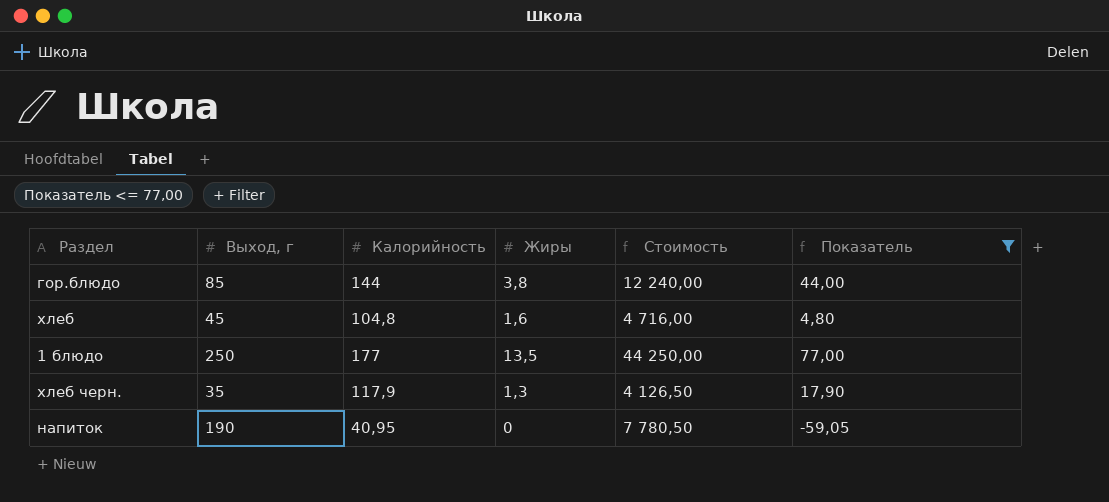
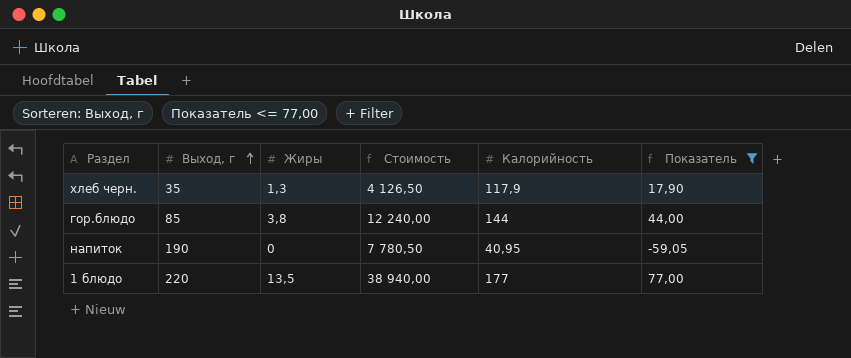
row order: none -> Выход, г ascending
column Калорийность | position: 3 -> 5
row хлеб: 45 | 104,8 | 1,6 | 4 716,00 | 4,80 -> none
1 блюдо | Выход, г: 250 -> 220
1 блюдо | Стоимость: 44 250,00 -> 38 940,00

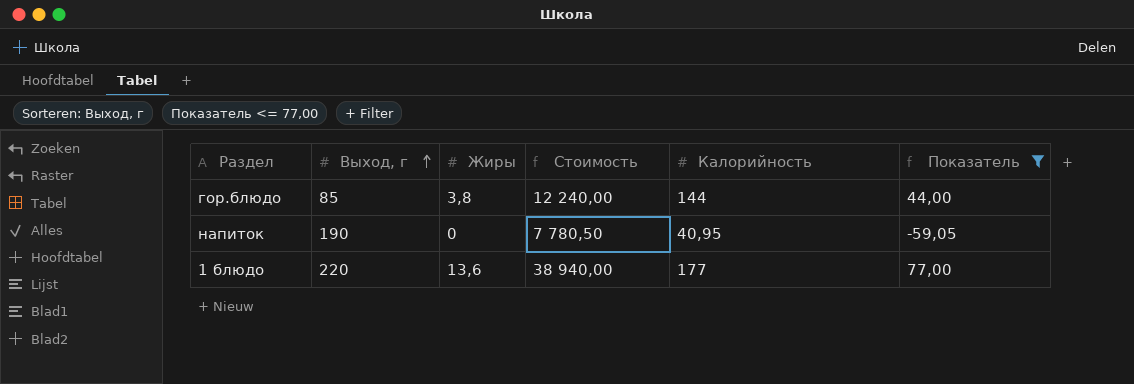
row хлеб черн.: 35 | 1,3 | 4 126,50 | 117,9 | 17,90 -> none
1 блюдо | Жиры: 13,5 -> 13,6

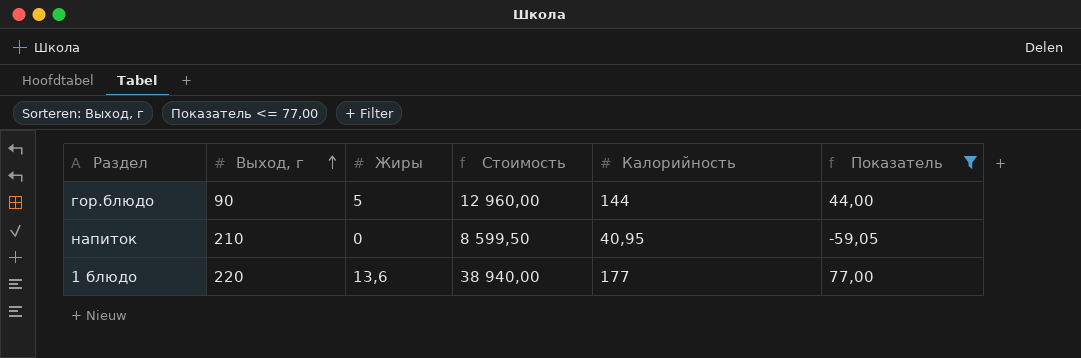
гор.блюдо | Выход, г: 85 -> 90
гор.блюдо | Жиры: 3,8 -> 5
гор.блюдо | Стоимость: 12 240,00 -> 12 960,00
напиток | Выход, г: 190 -> 210
напиток | Стоимость: 7 780,50 -> 8 599,50

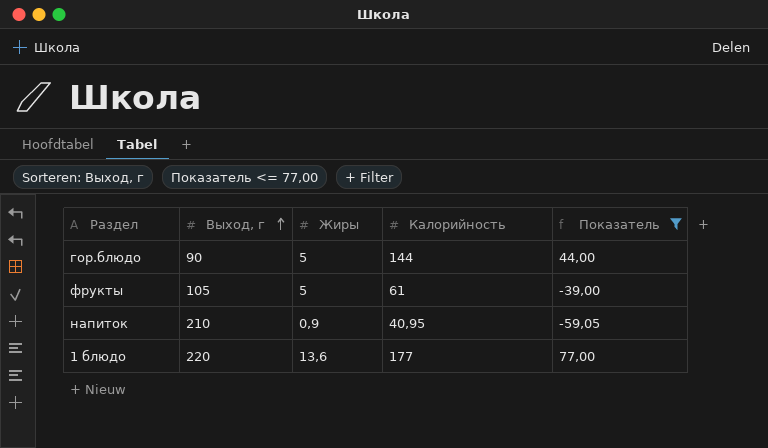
column Стоимость | formula: [Выход, г] * [Калорийность] -> none
row фрукты: none -> 105 | 5 | 61 | -39,00
напиток | Жиры: 0 -> 0,9

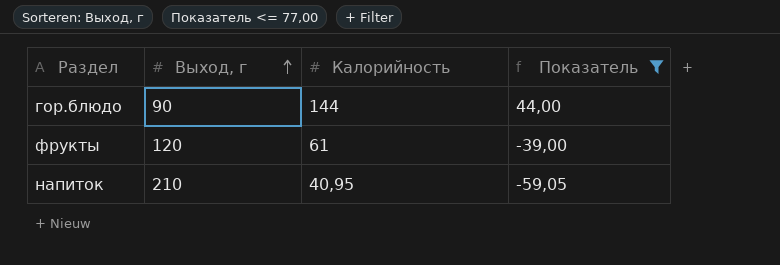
column Жиры | position: 3 -> none
row 1 блюдо: 220 | 13,6 | 177 | 77,00 -> none
фрукты | Выход, г: 105 -> 120

